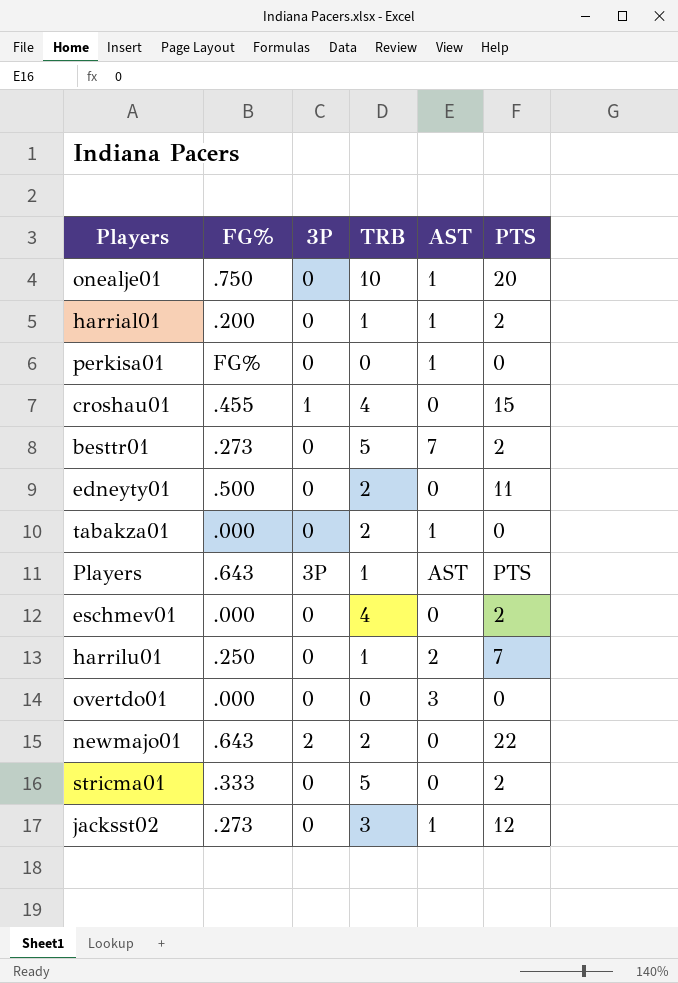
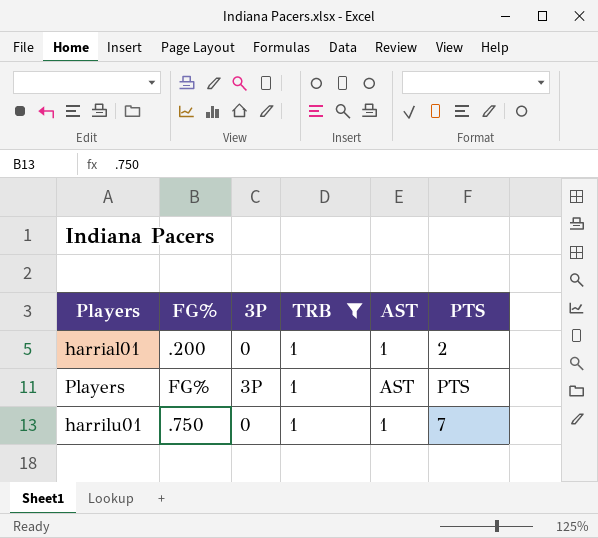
filter: none -> TRB = 1
Players | FG%: .643 -> FG%
harrilu01 | FG%: .250 -> .750
harrilu01 | AST: 2 -> 1

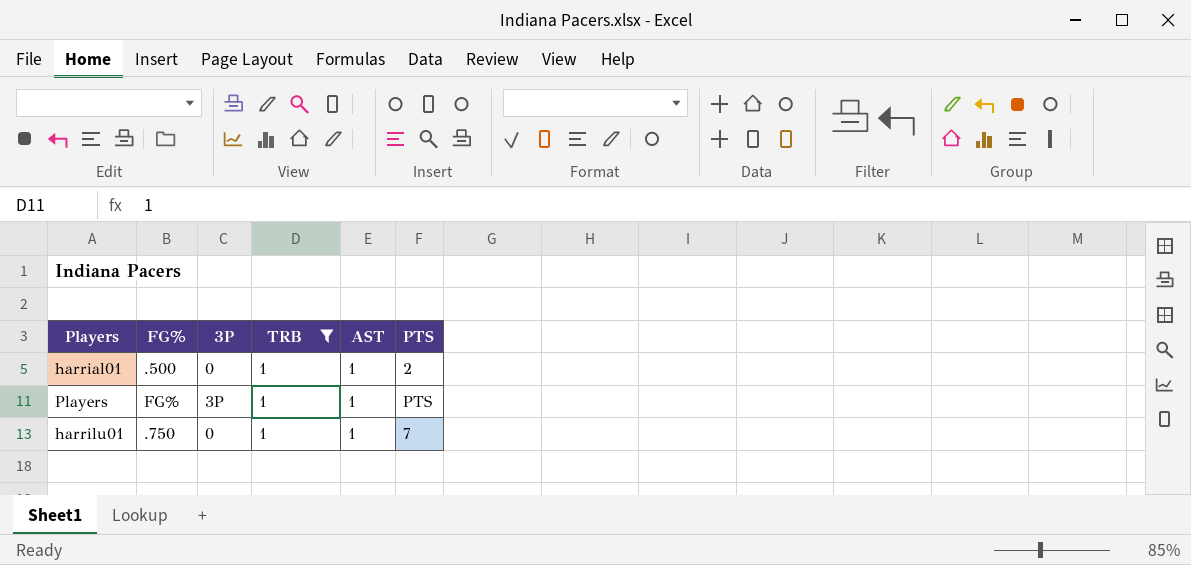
harrial01 | FG%: .200 -> .500
Players | AST: AST -> 1

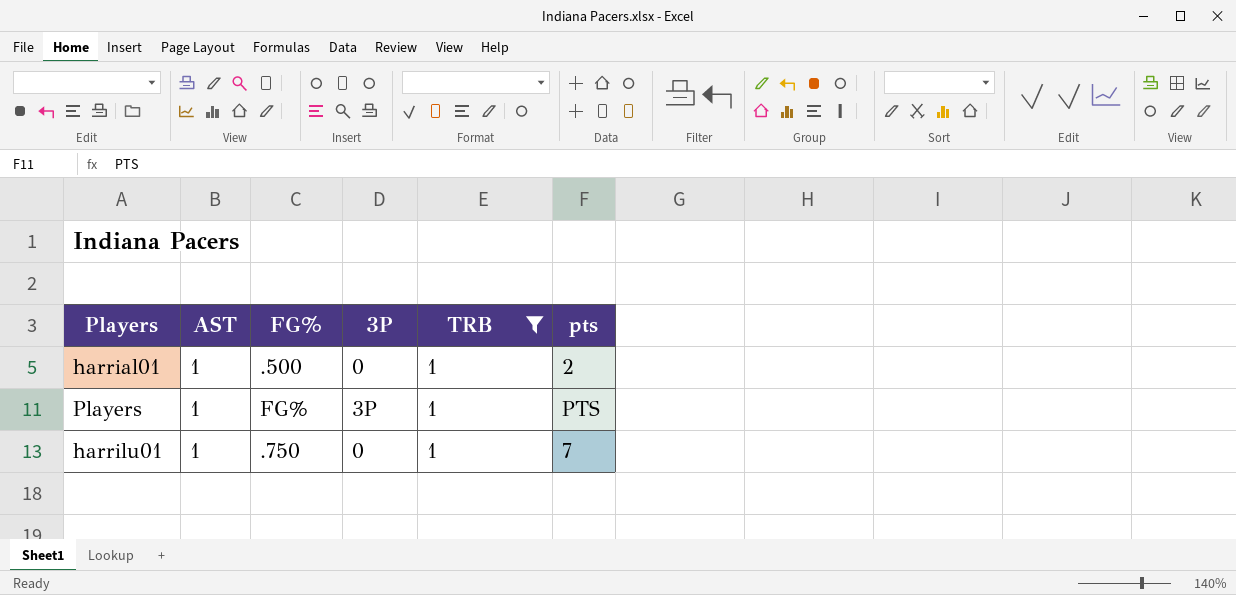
column AST | position: 5 -> 2
column name: PTS -> pts

